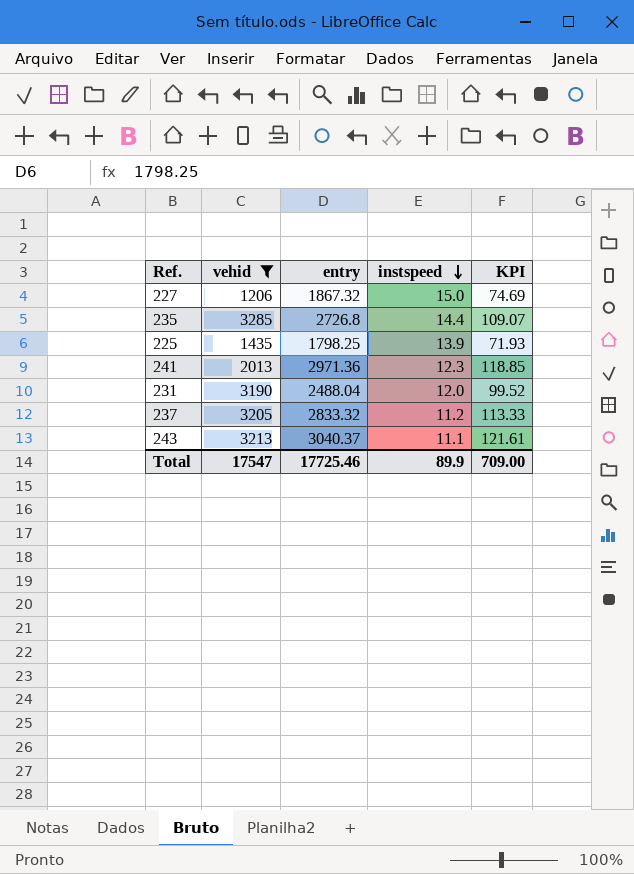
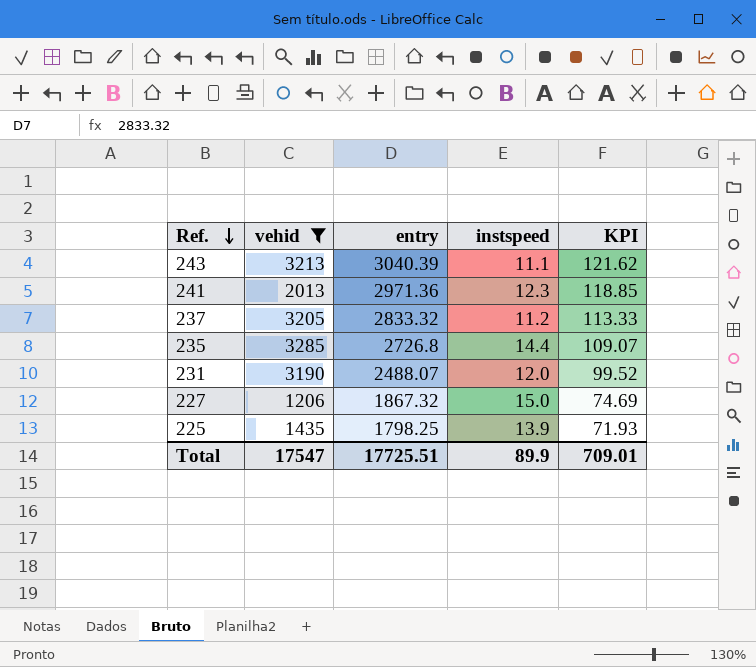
row order: instspeed descending -> Ref. descending
243 | entry: 3040.37 -> 3040.39
243 | KPI: 121.61 -> 121.62
231 | entry: 2488.04 -> 2488.07
Total | entry: 17725.46 -> 17725.51
Total | KPI: 709.00 -> 709.01

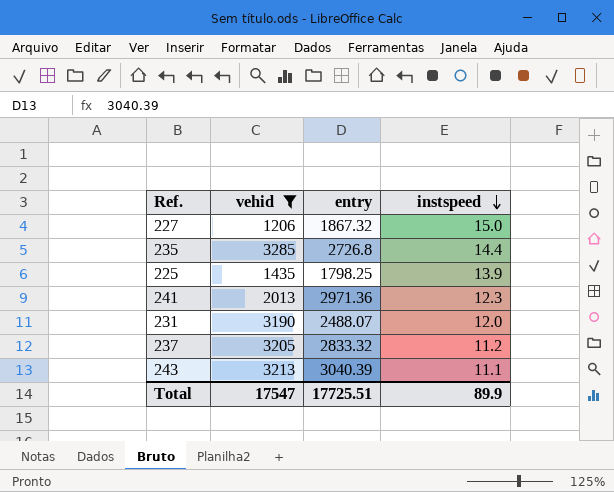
row order: Ref. descending -> instspeed descending
column KPI | formula: [entry] * 0.04 -> none

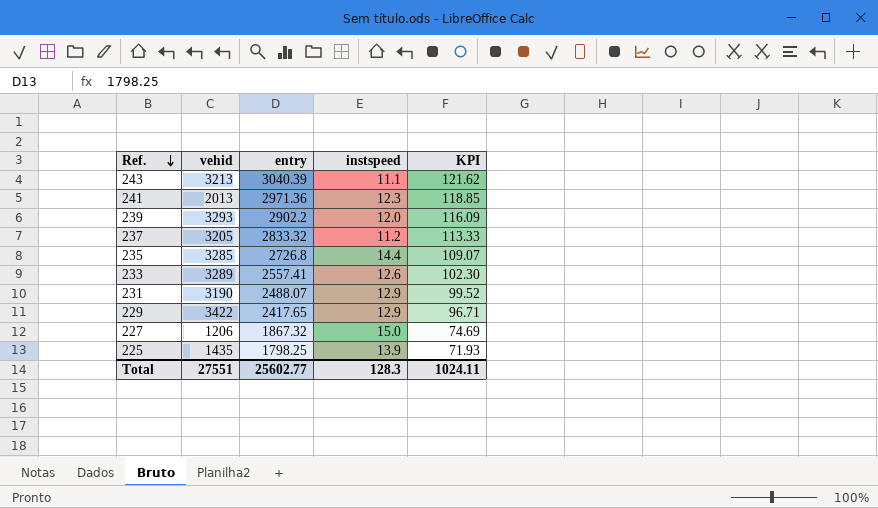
filter: vehid <= 3285 -> none
row order: instspeed descending -> Ref. descending
column KPI | formula: none -> [entry] * 0.04
231 | instspeed: 12.0 -> 12.9
Total | vehid: 17547 -> 27551
Total | entry: 17725.51 -> 25602.77
Total | instspeed: 89.9 -> 128.3

